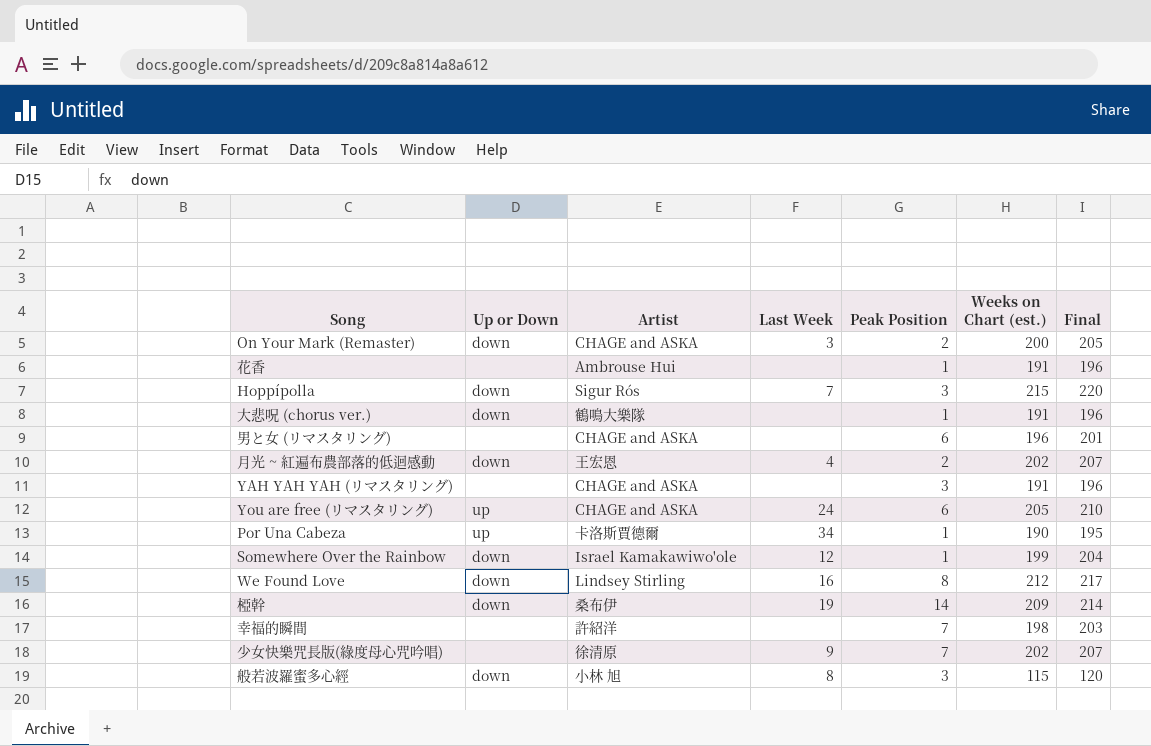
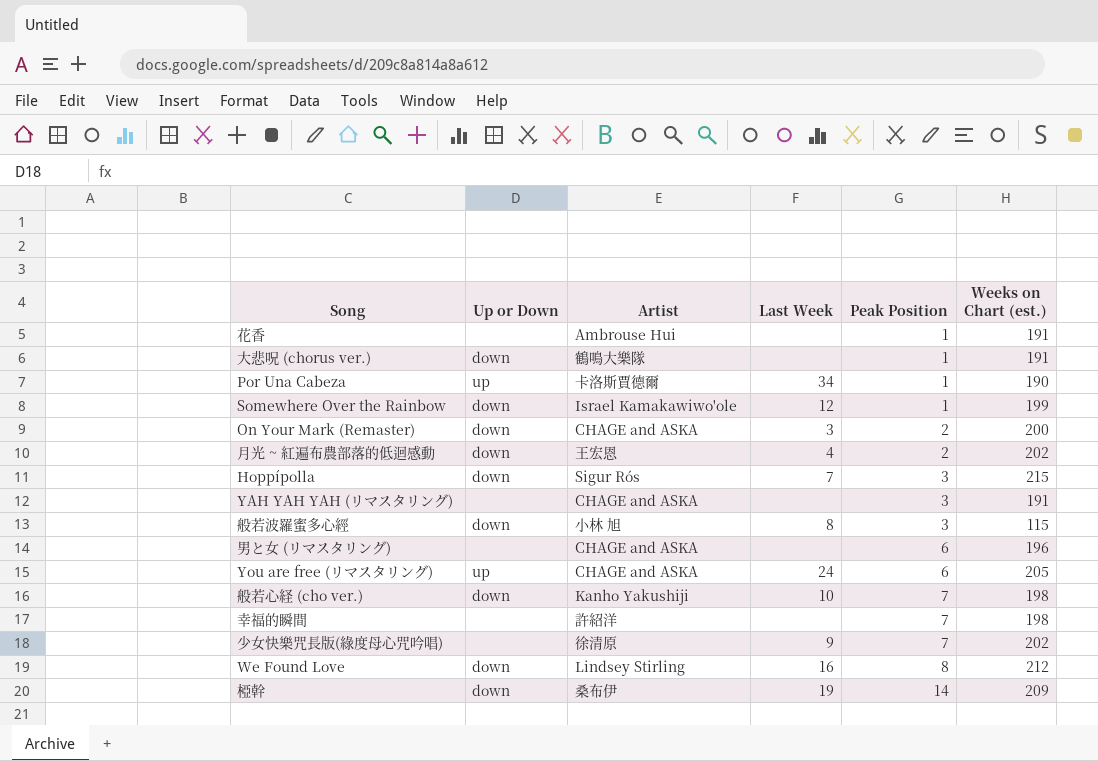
row order: none -> Peak Position ascending
column Final | formula: [Weeks on Chart (est.)] + 5 -> none
row 般若心経 (cho ver.): none -> down | Kanho Yakushiji | 10 | 7 | 198

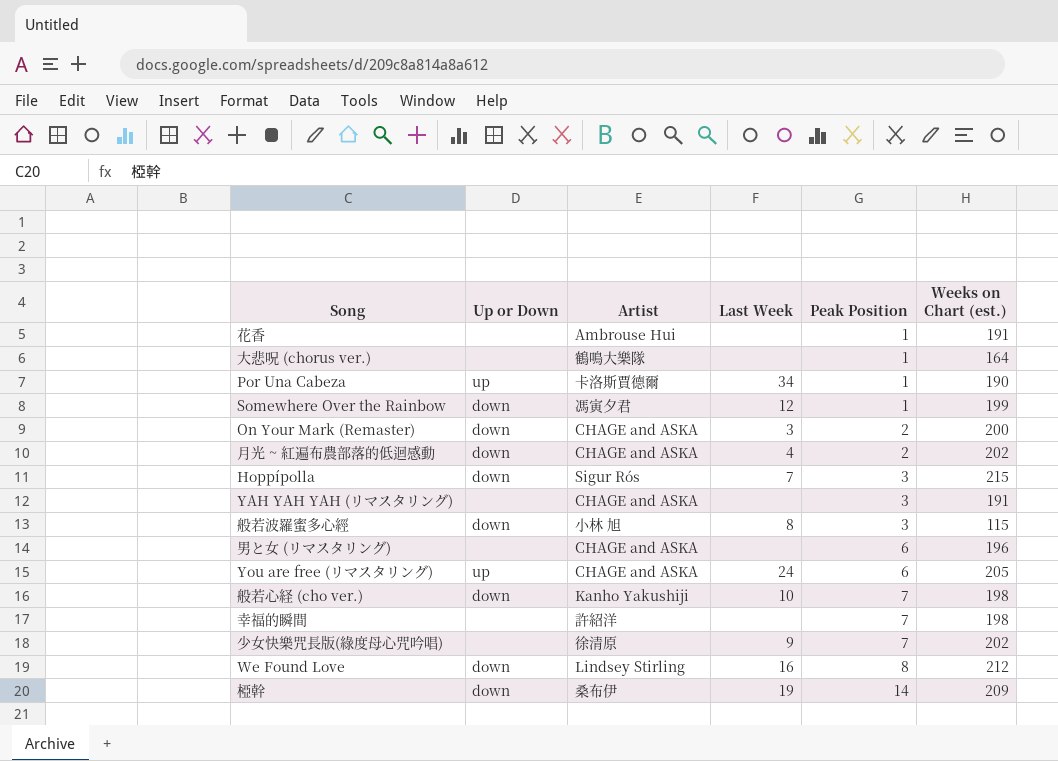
大悲呪 (chorus ver.) | Up or Down: down -> none
大悲呪 (chorus ver.) | Weeks on Chart (est.): 191 -> 164
Somewhere Over the Rainbow | Artist: Israel Kamakawiwo'ole -> 馮寅夕君
月光 ~ 紅遍布農部落的低迴感動 | Artist: 王宏恩 -> CHAGE and ASKA

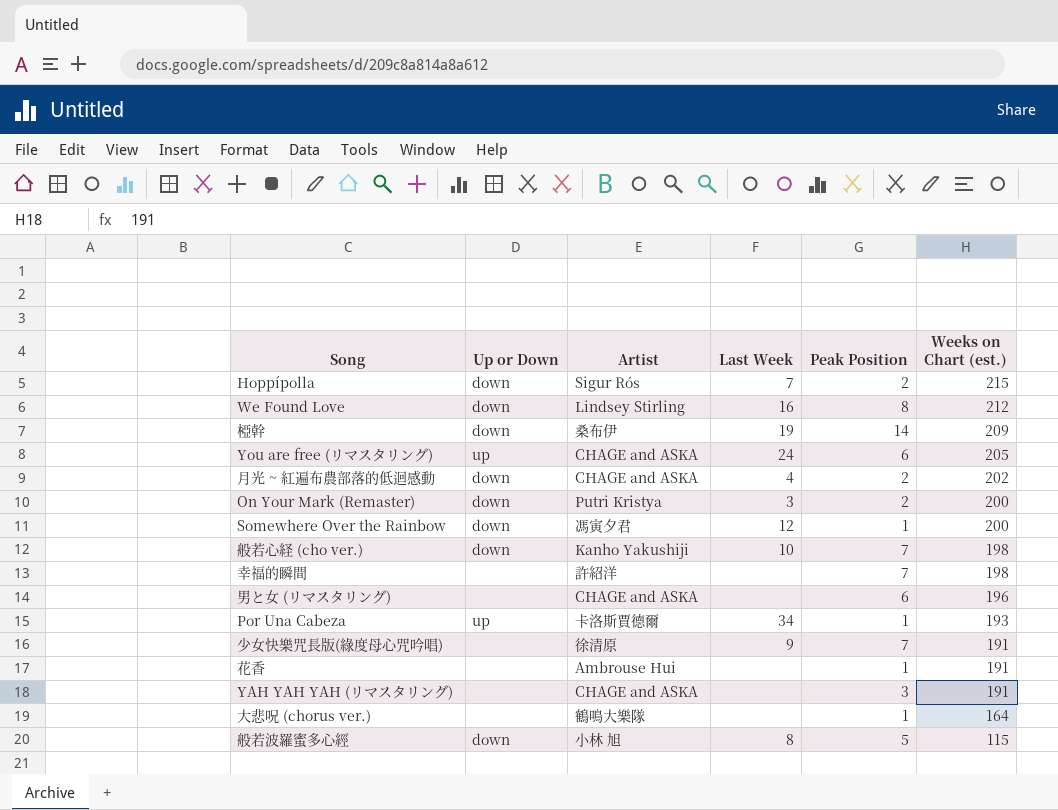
row order: Peak Position ascending -> Weeks on Chart (est.) descending
Hoppípolla | Peak Position: 3 -> 2
On Your Mark (Remaster) | Artist: CHAGE and ASKA -> Putri Kristya
Somewhere Over the Rainbow | Weeks on Chart (est.): 199 -> 200
Por Una Cabeza | Weeks on Chart (est.): 190 -> 193
少女快樂咒長版(綠度母心咒吟唱) | Weeks on Chart (est.): 202 -> 191
般若波羅蜜多心經 | Peak Position: 3 -> 5

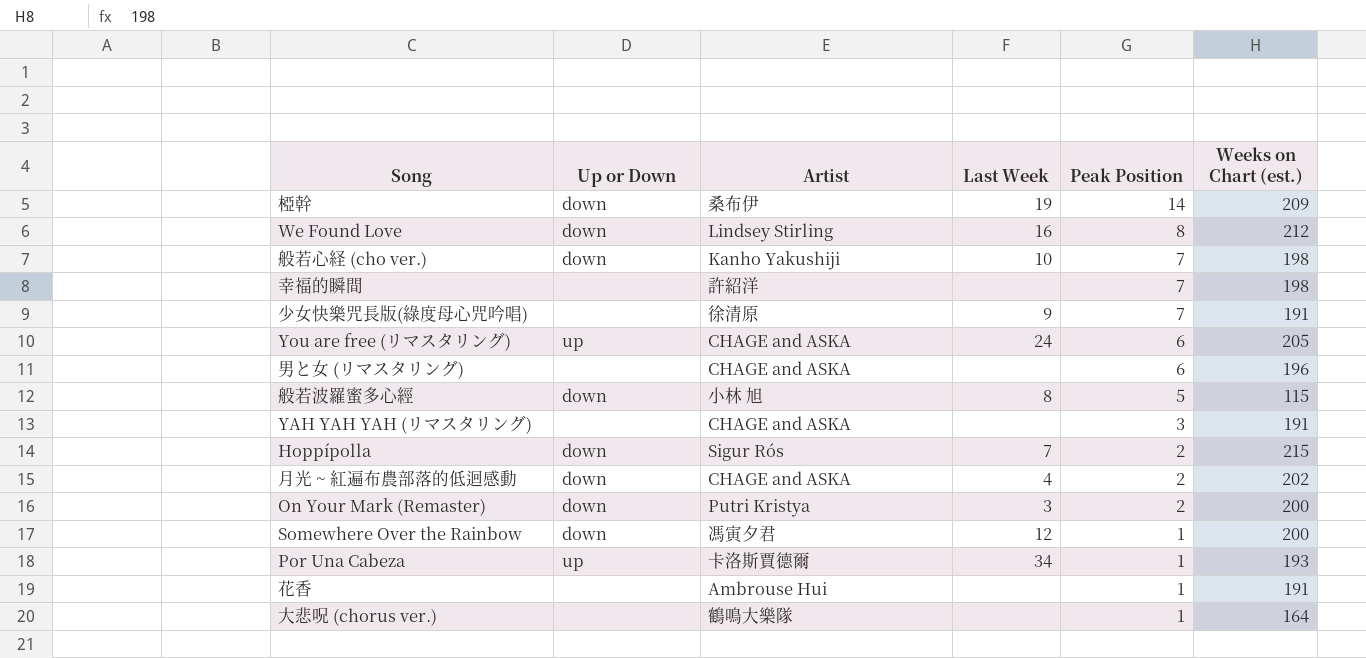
row order: Weeks on Chart (est.) descending -> Peak Position descending

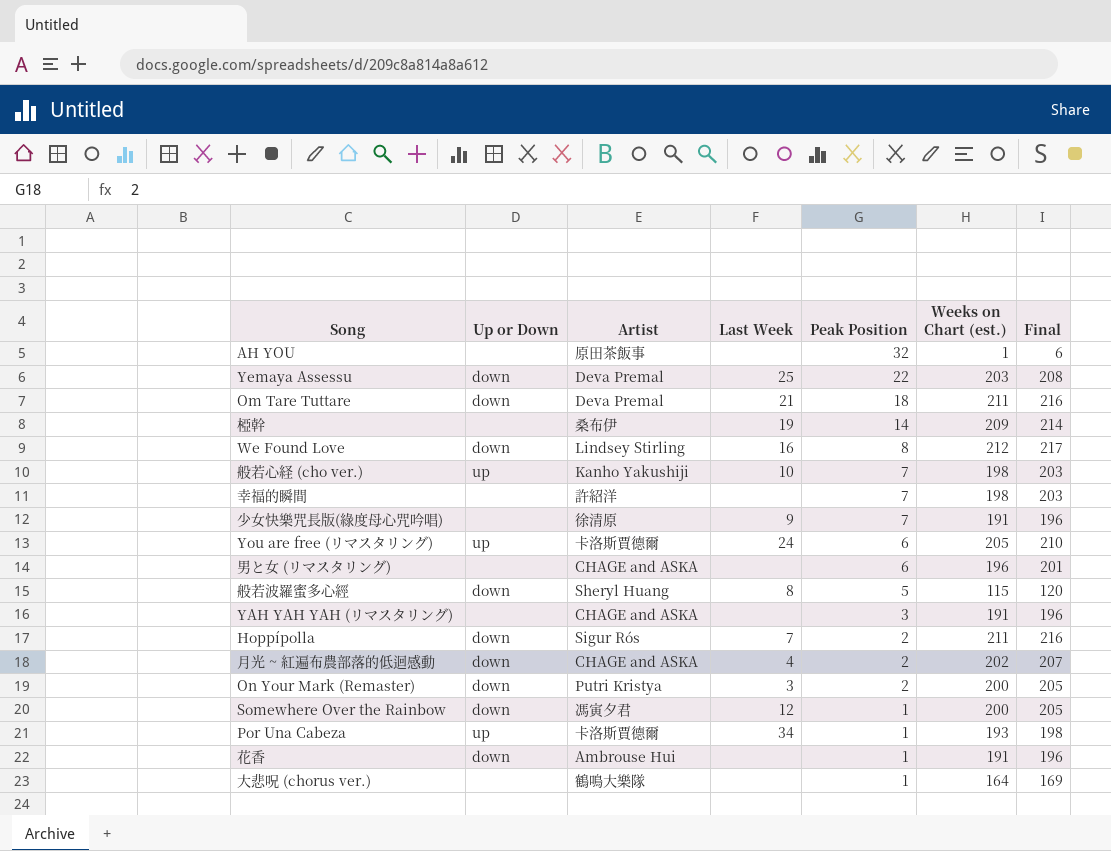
column Final | formula: none -> [Weeks on Chart (est.)] + 5
row AH YOU: none -> none | 原田茶飯事 | none | 32 | 1 | 6
row Yemaya Assessu: none -> down | Deva Premal | 25 | 22 | 203 | 208
row Om Tare Tuttare: none -> down | Deva Premal | 21 | 18 | 211 | 216
椏幹 | Up or Down: down -> none
般若心経 (cho ver.) | Up or Down: down -> up
You are free (リマスタリング) | Artist: CHAGE and ASKA -> 卡洛斯賈德爾
般若波羅蜜多心經 | Artist: 小林 旭 -> Sheryl Huang
Hoppípolla | Weeks on Chart (est.): 215 -> 211
花香 | Up or Down: none -> down

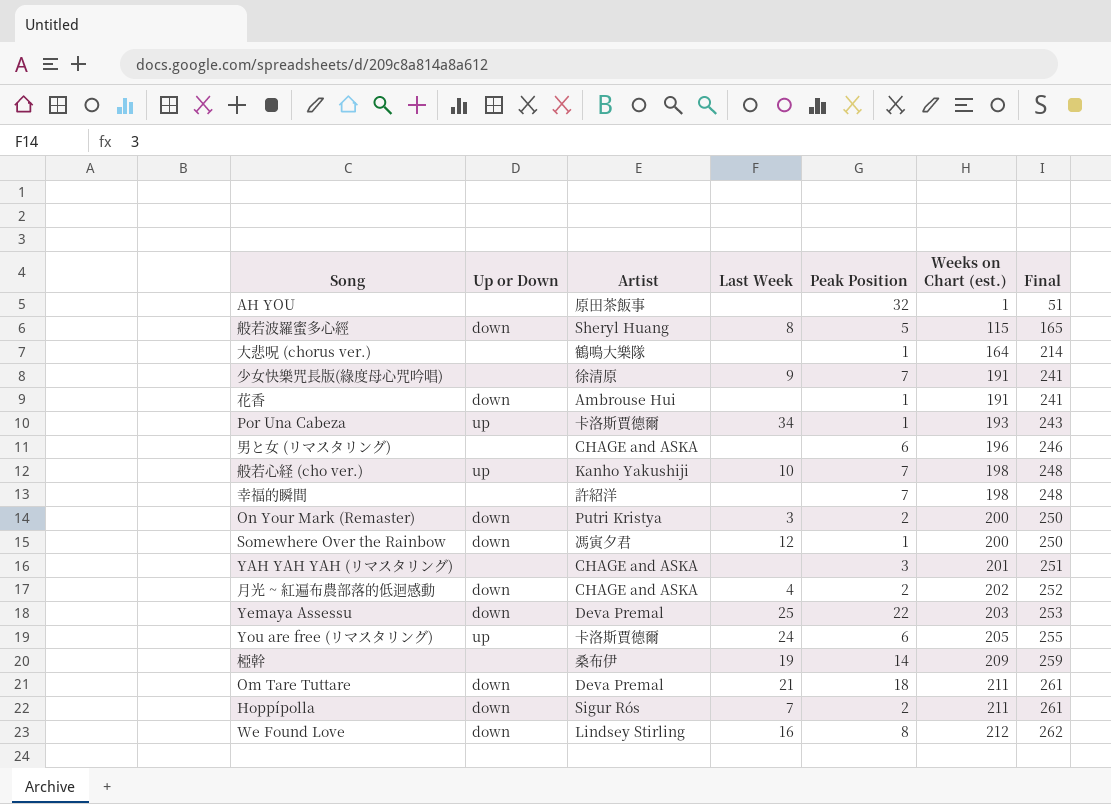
row order: Peak Position descending -> Weeks on Chart (est.) ascending
column Final | formula: [Weeks on Chart (est.)] + 5 -> [Weeks on Chart (est.)] + 50
YAH YAH YAH (リマスタリング) | Weeks on Chart (est.): 191 -> 201

